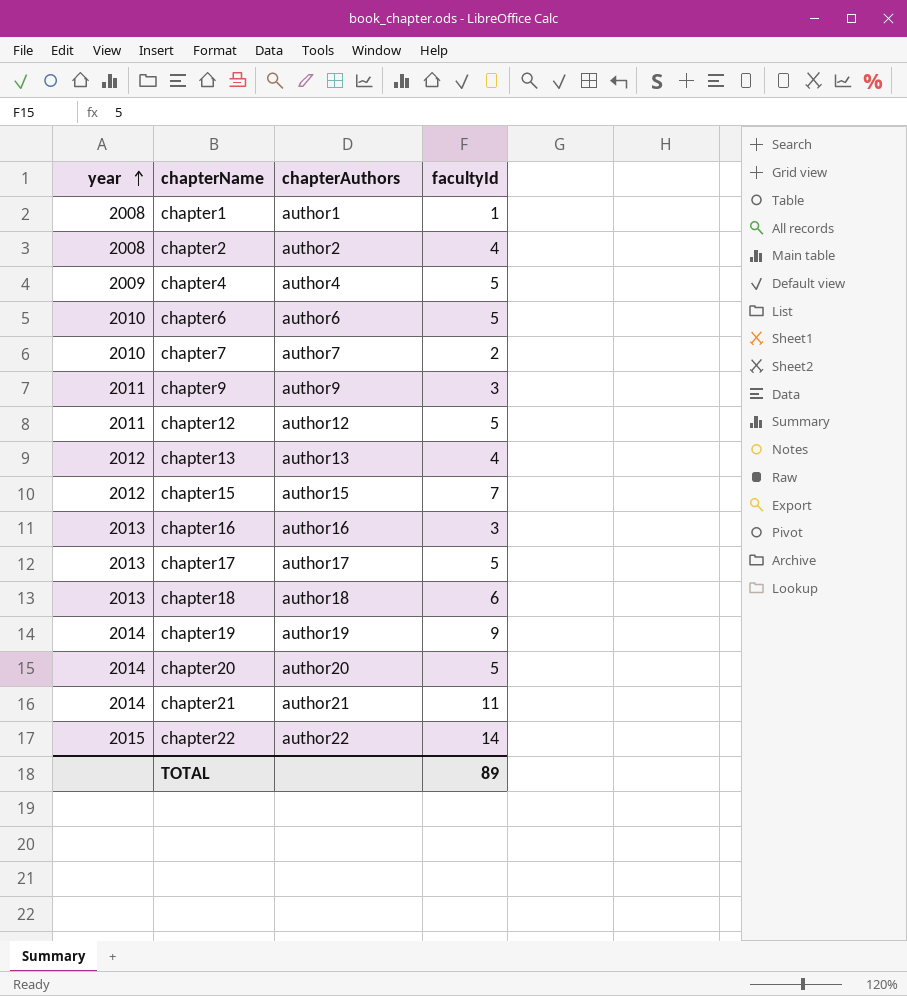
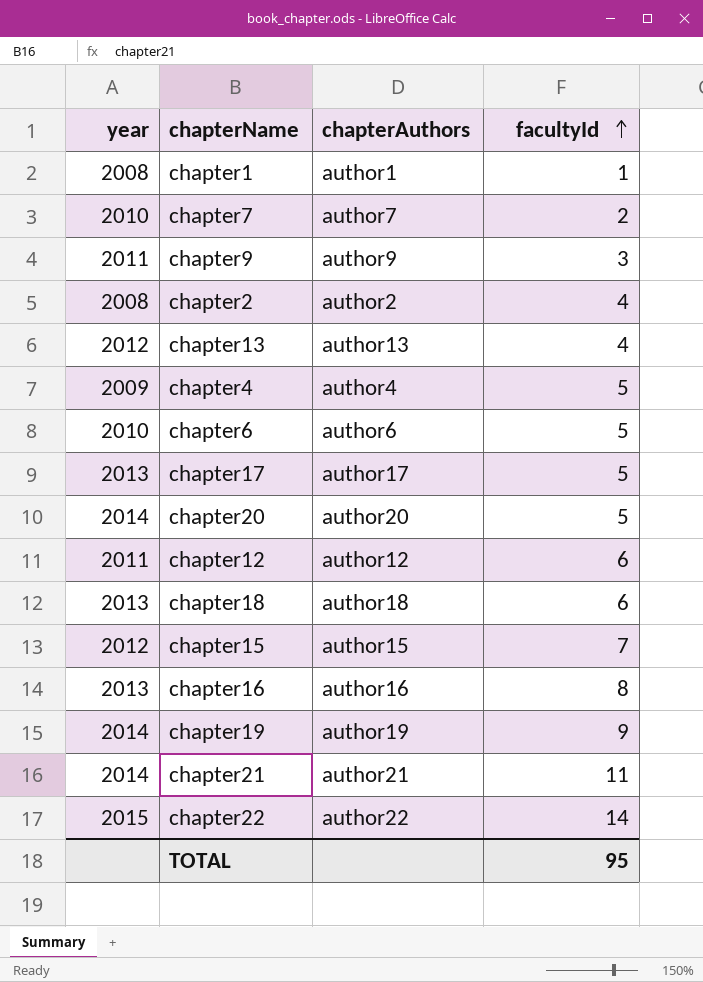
row order: year ascending -> facultyId ascending
chapter12 | facultyId: 5 -> 6
chapter16 | facultyId: 3 -> 8
TOTAL | facultyId: 89 -> 95

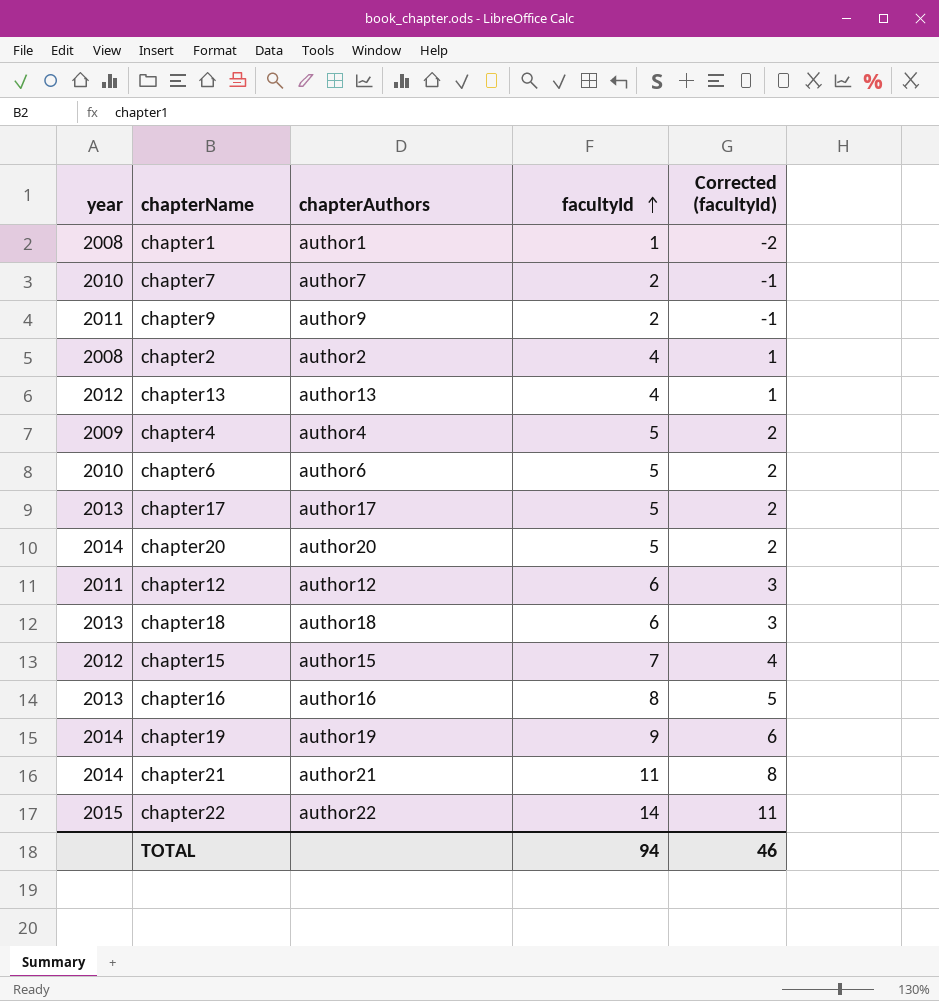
column Corrected (facultyId) | formula: none -> [facultyId] - 3
chapter9 | facultyId: 3 -> 2
TOTAL | facultyId: 95 -> 94

